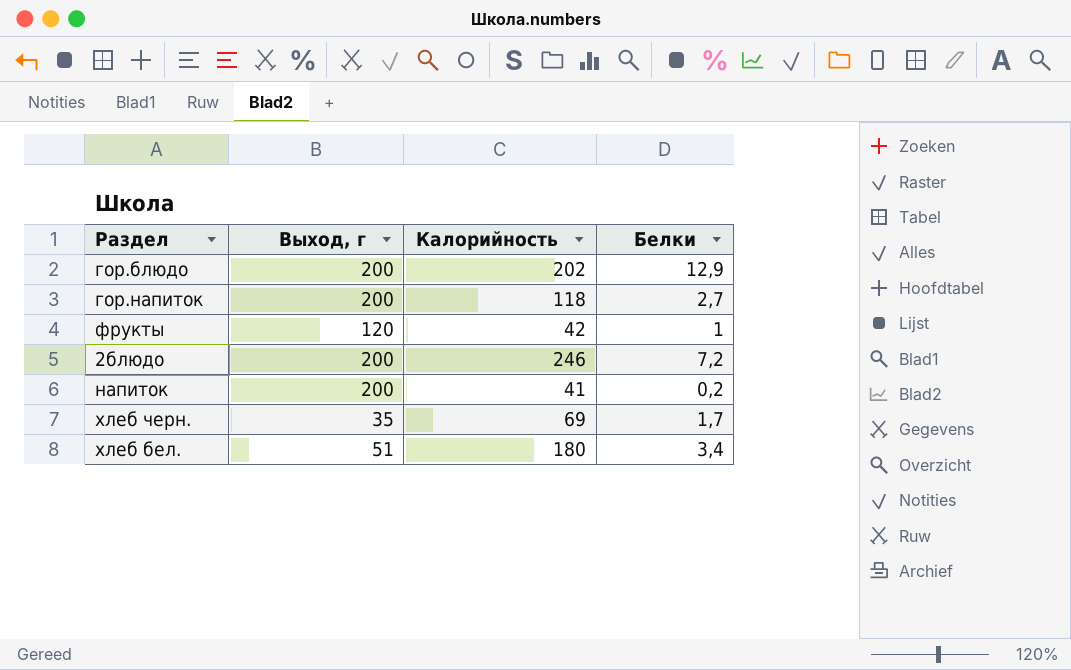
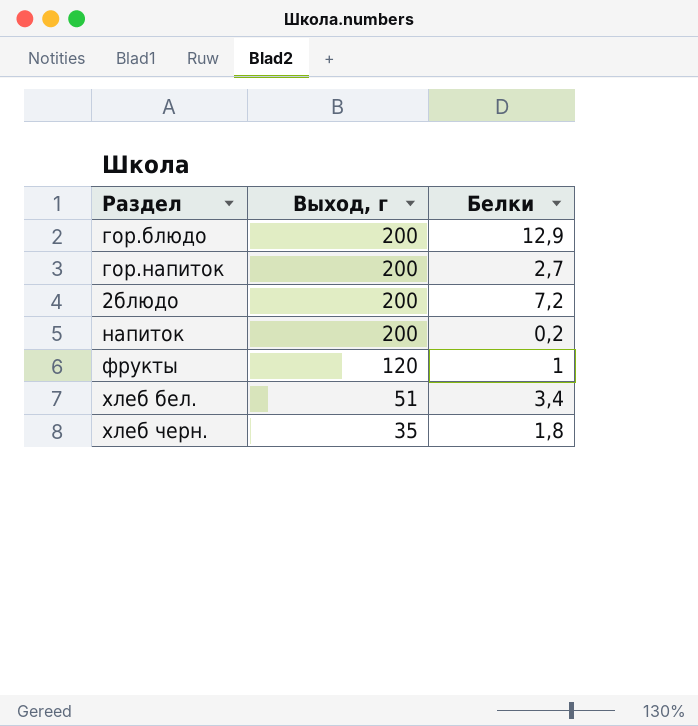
row order: none -> Выход, г descending
column Калорийность | position: 3 -> none
хлеб черн. | Белки: 1,7 -> 1,8

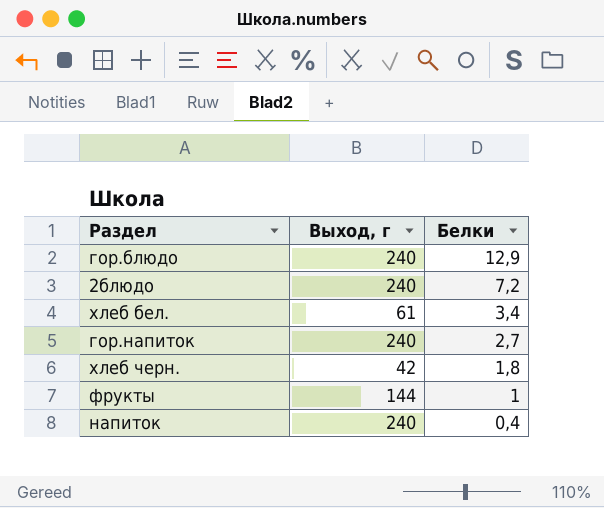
row order: Выход, г descending -> Белки descending
гор.блюдо | Выход, г: 200 -> 240
2блюдо | Выход, г: 200 -> 240
хлеб бел. | Выход, г: 51 -> 61
гор.напиток | Выход, г: 200 -> 240
хлеб черн. | Выход, г: 35 -> 42
фрукты | Выход, г: 120 -> 144
напиток | Выход, г: 200 -> 240
напиток | Белки: 0,2 -> 0,4

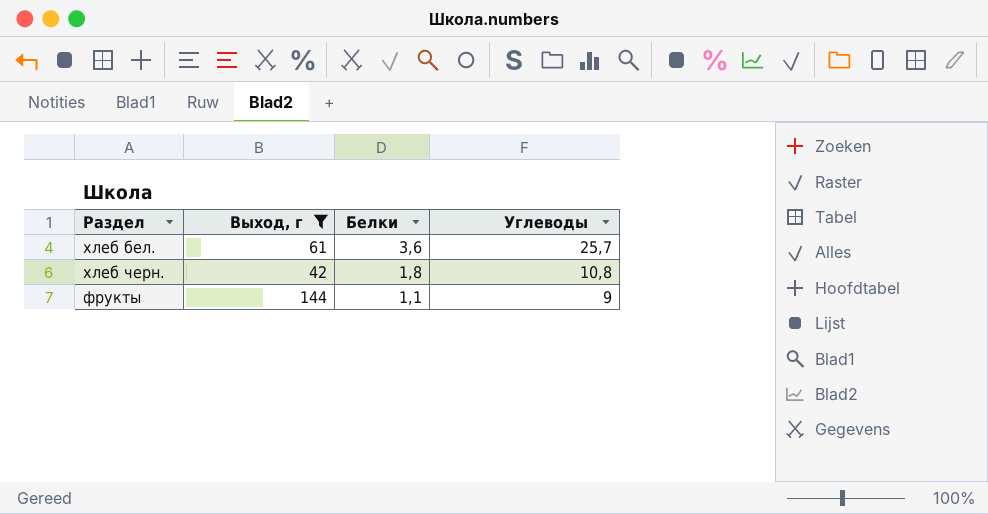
filter: none -> Выход, г != 240
column Углеводы | position: none -> 4
хлеб бел. | Белки: 3,4 -> 3,6
фрукты | Белки: 1 -> 1,1

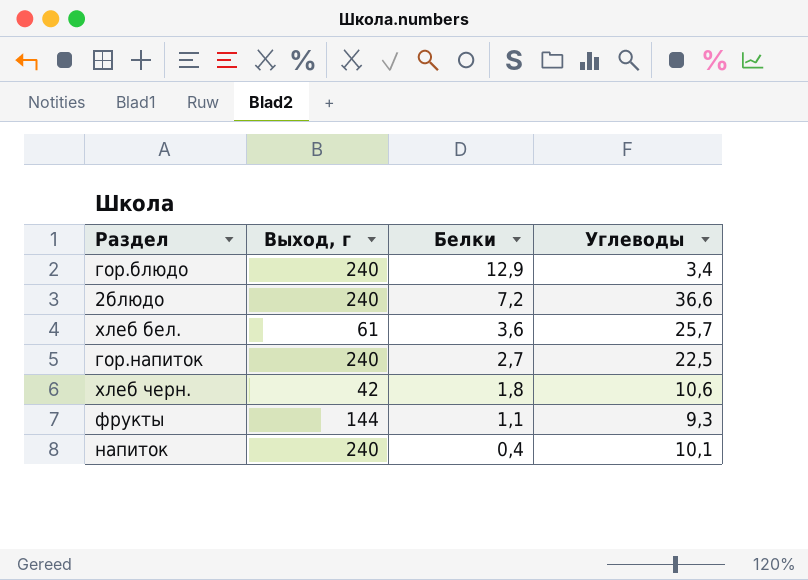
filter: Выход, г != 240 -> none
хлеб черн. | Углеводы: 10,8 -> 10,6
фрукты | Углеводы: 9 -> 9,3

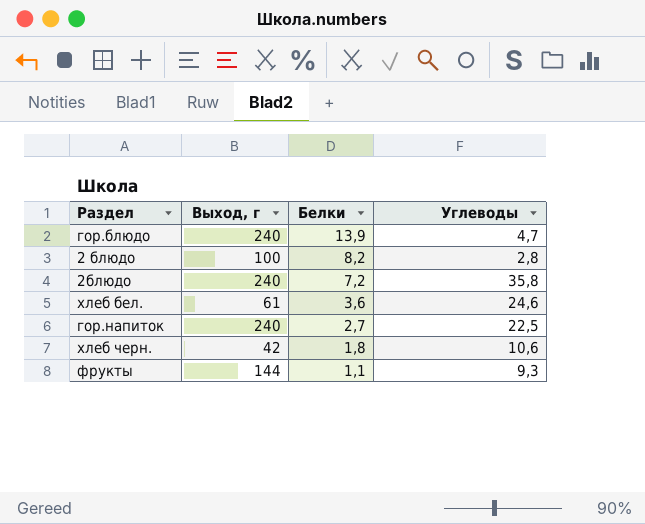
row напиток: 240 | 0,4 | 10,1 -> none
гор.блюдо | Белки: 12,9 -> 13,9
гор.блюдо | Углеводы: 3,4 -> 4,7
row 2 блюдо: none -> 100 | 8,2 | 2,8
2блюдо | Углеводы: 36,6 -> 35,8
хлеб бел. | Углеводы: 25,7 -> 24,6

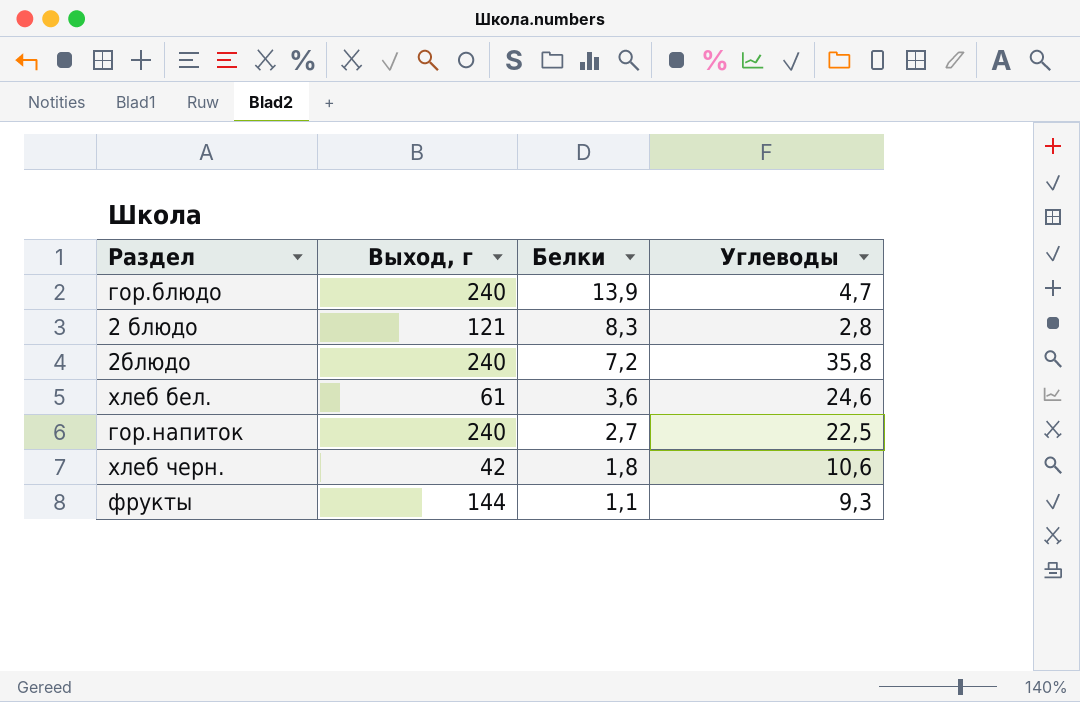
2 блюдо | Выход, г: 100 -> 121
2 блюдо | Белки: 8,2 -> 8,3

